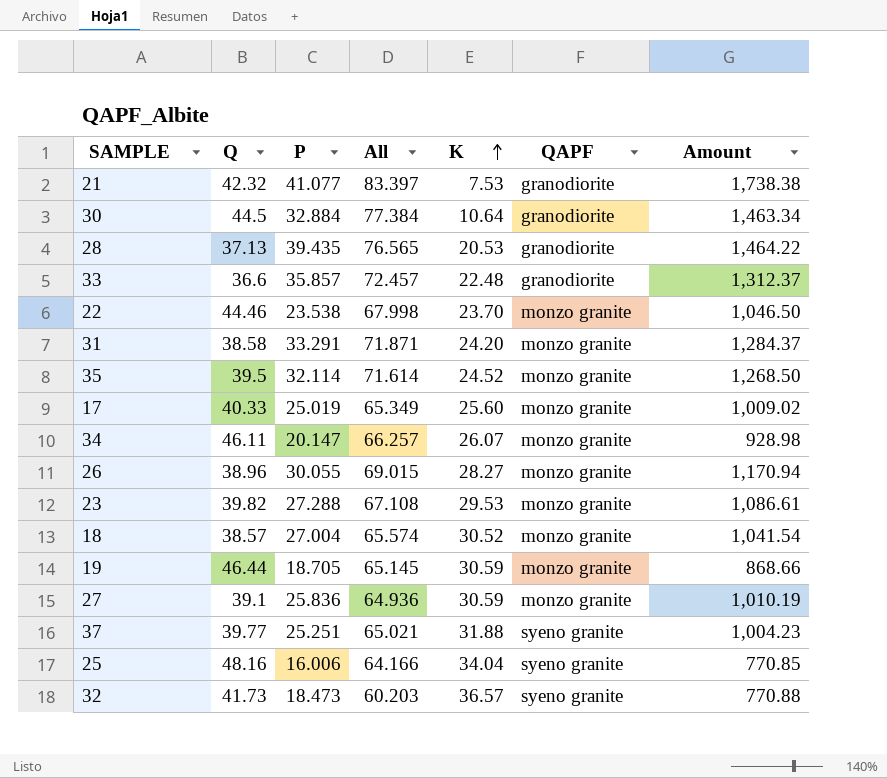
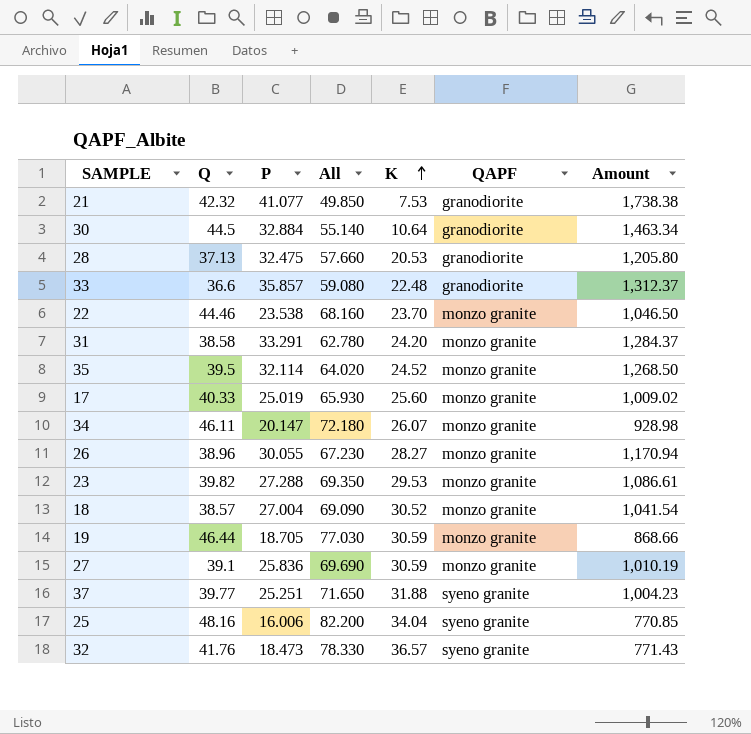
column All | formula: [Q] + [P] -> [Q] + [K]
28 | P: 39.435 -> 32.475
28 | Amount: 1,464.22 -> 1,205.80
32 | Q: 41.73 -> 41.76
32 | Amount: 770.88 -> 771.43

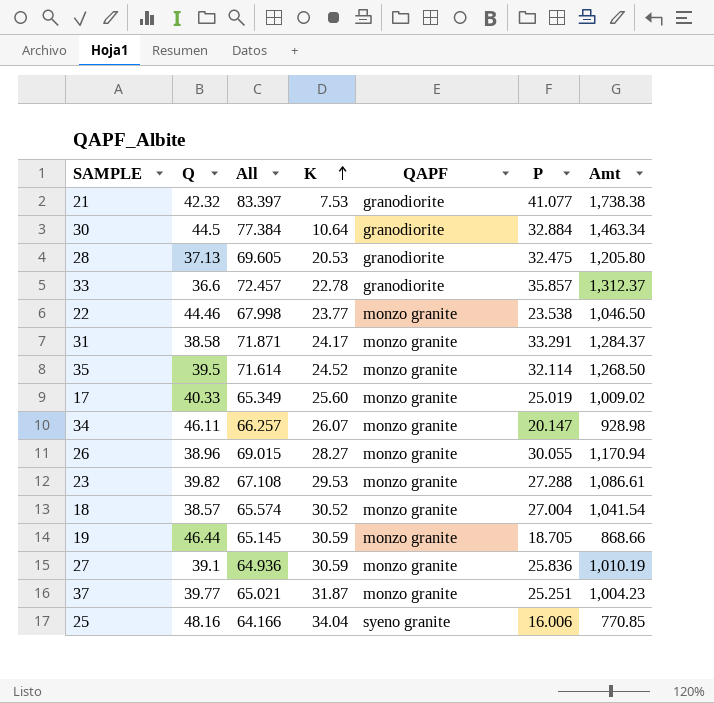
column All | formula: [Q] + [K] -> [Q] + [P]
column P | position: 3 -> 6
column name: Amount -> Amt
row 32: 41.76 | 18.473 | 78.330 | 36.57 | syeno granite | 771.43 -> none
33 | K: 22.48 -> 22.78
22 | K: 23.70 -> 23.77
31 | K: 24.20 -> 24.17
37 | K: 31.88 -> 31.87
37 | QAPF: syeno granite -> monzo granite

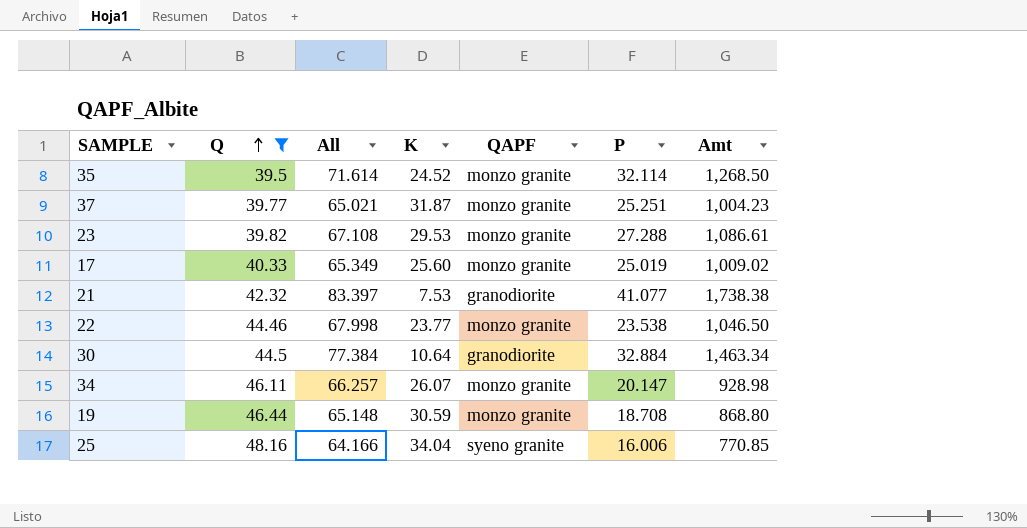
filter: none -> Q >= 39.5
row order: K ascending -> Q ascending
19 | All: 65.145 -> 65.148
19 | P: 18.705 -> 18.708
19 | Amt: 868.66 -> 868.80

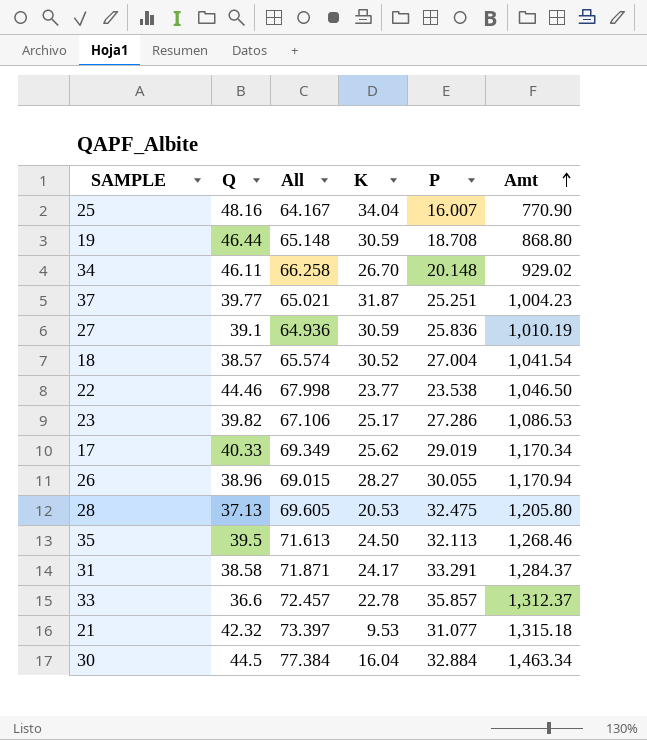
filter: Q >= 39.5 -> none
row order: Q ascending -> Amt ascending
column QAPF | position: 5 -> none
25 | All: 64.166 -> 64.167
25 | P: 16.006 -> 16.007
25 | Amt: 770.85 -> 770.90
34 | All: 66.257 -> 66.258
34 | K: 26.07 -> 26.70
34 | P: 20.147 -> 20.148
34 | Amt: 928.98 -> 929.02
23 | All: 67.108 -> 67.106
23 | K: 29.53 -> 25.17
23 | P: 27.288 -> 27.286
23 | Amt: 1,086.61 -> 1,086.53
17 | All: 65.349 -> 69.349
17 | K: 25.60 -> 25.62
17 | P: 25.019 -> 29.019
17 | Amt: 1,009.02 -> 1,170.34
35 | All: 71.614 -> 71.613
35 | K: 24.52 -> 24.50
35 | P: 32.114 -> 32.113
35 | Amt: 1,268.50 -> 1,268.46
21 | All: 83.397 -> 73.397
21 | K: 7.53 -> 9.53
21 | P: 41.077 -> 31.077
21 | Amt: 1,738.38 -> 1,315.18
30 | K: 10.64 -> 16.04

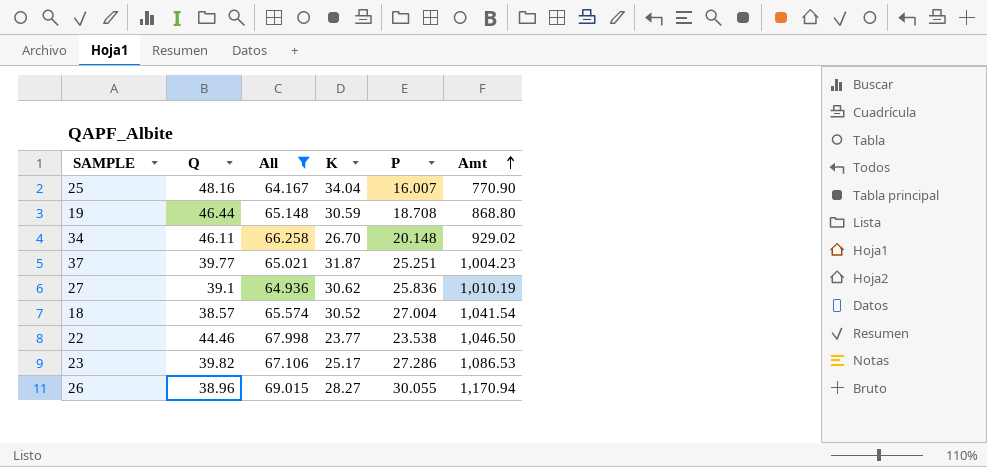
filter: none -> All <= 69.015
27 | K: 30.59 -> 30.62

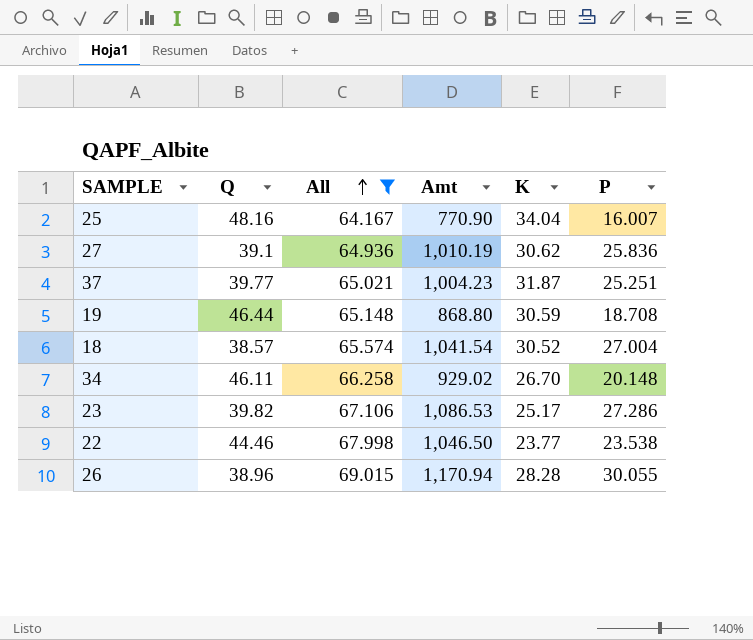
row order: Amt ascending -> All ascending
column Amt | position: 6 -> 4
26 | K: 28.27 -> 28.28

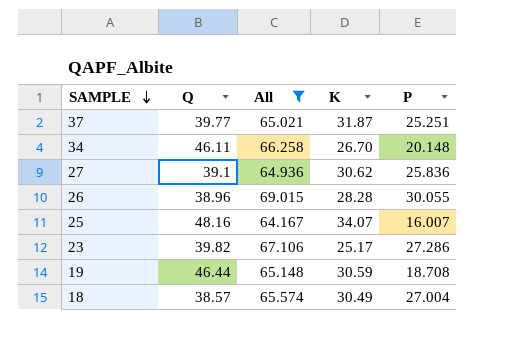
row order: All ascending -> SAMPLE descending
column Amt | formula: [Q] * [P] -> none
row 22: 44.46 | 67.998 | 1,046.50 | 23.77 | 23.538 -> none
25 | K: 34.04 -> 34.07
18 | K: 30.52 -> 30.49

